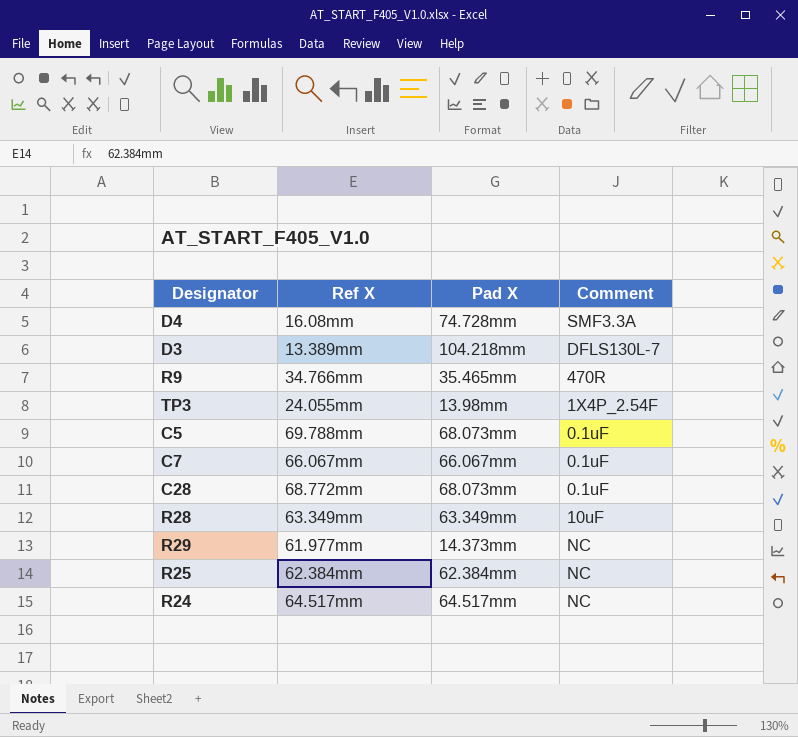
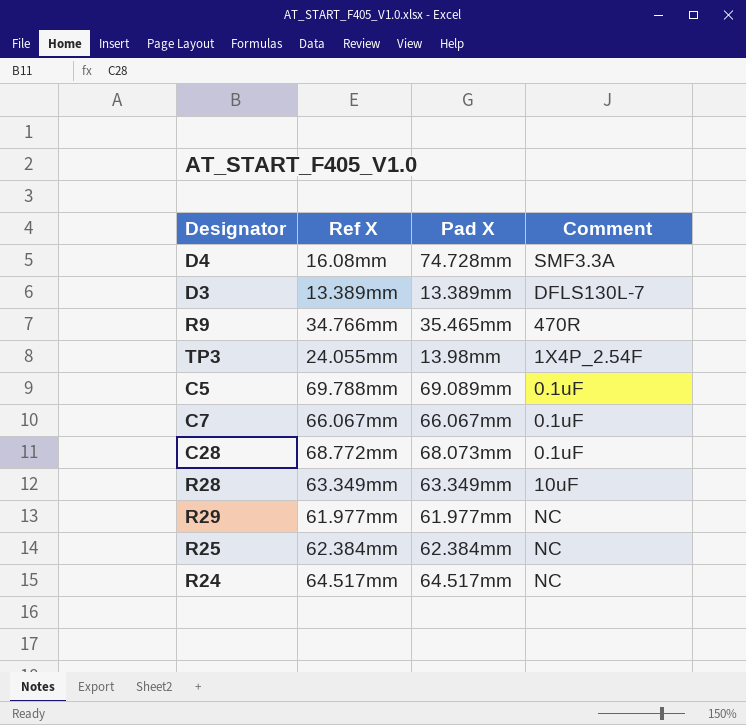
D3 | Pad X: 104.218mm -> 13.389mm
C5 | Pad X: 68.073mm -> 69.089mm
R29 | Pad X: 14.373mm -> 61.977mm

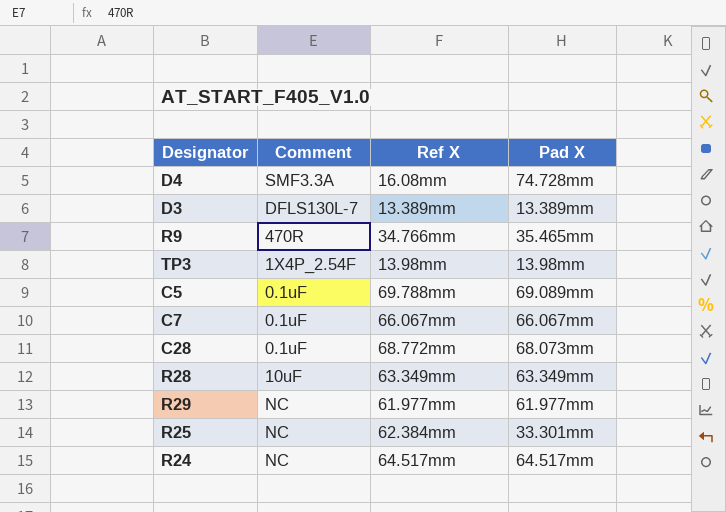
column Comment | position: 4 -> 2
TP3 | Ref X: 24.055mm -> 13.98mm
R25 | Pad X: 62.384mm -> 33.301mm

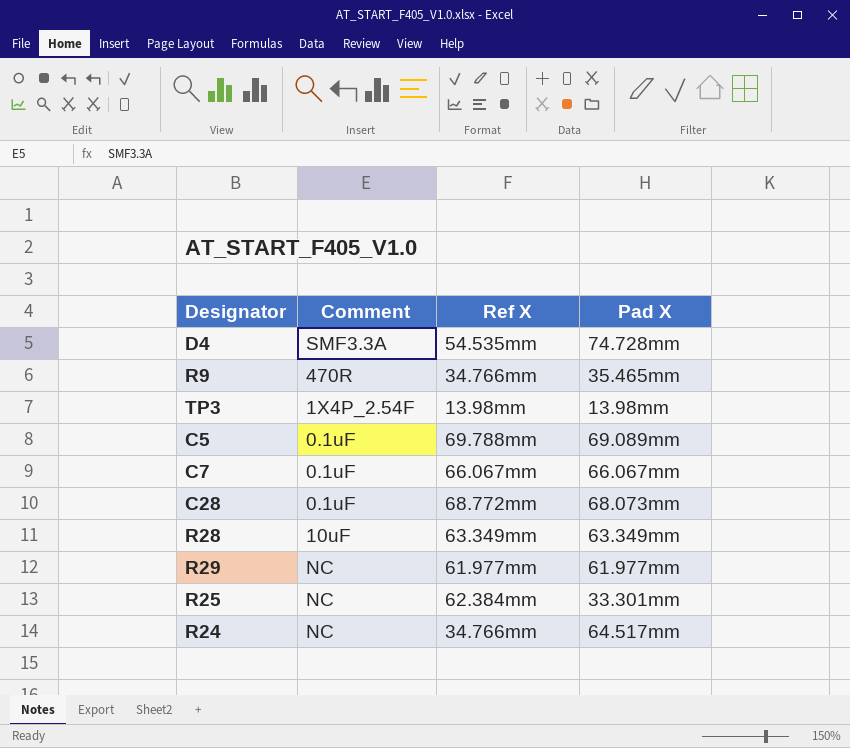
row D3: DFLS130L-7 | 13.389mm | 13.389mm -> none
D4 | Ref X: 16.08mm -> 54.535mm
R24 | Ref X: 64.517mm -> 34.766mm

